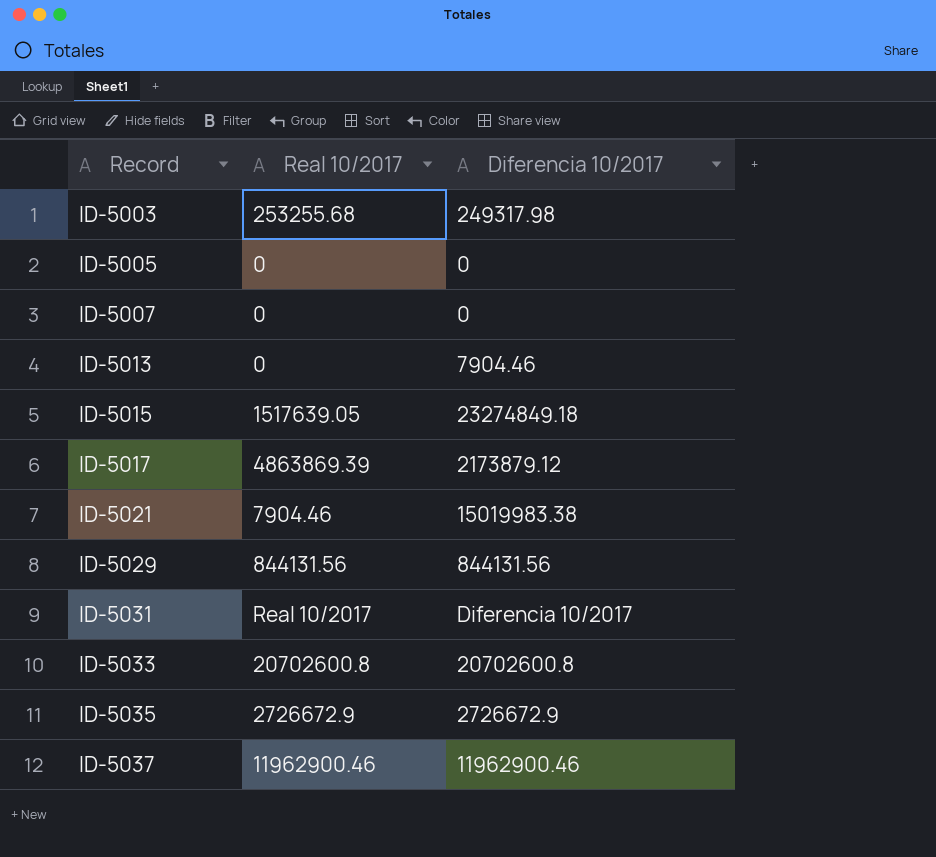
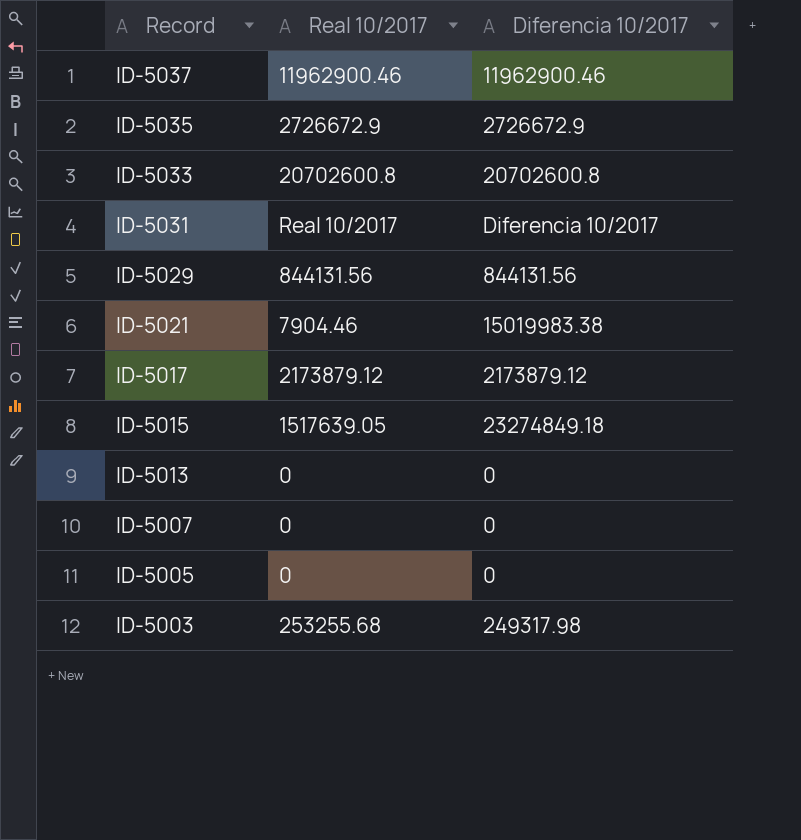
row order: Record ascending -> Record descending
ID-5017 | Real 10/2017: 4863869.39 -> 2173879.12
ID-5013 | Diferencia 10/2017: 7904.46 -> 0

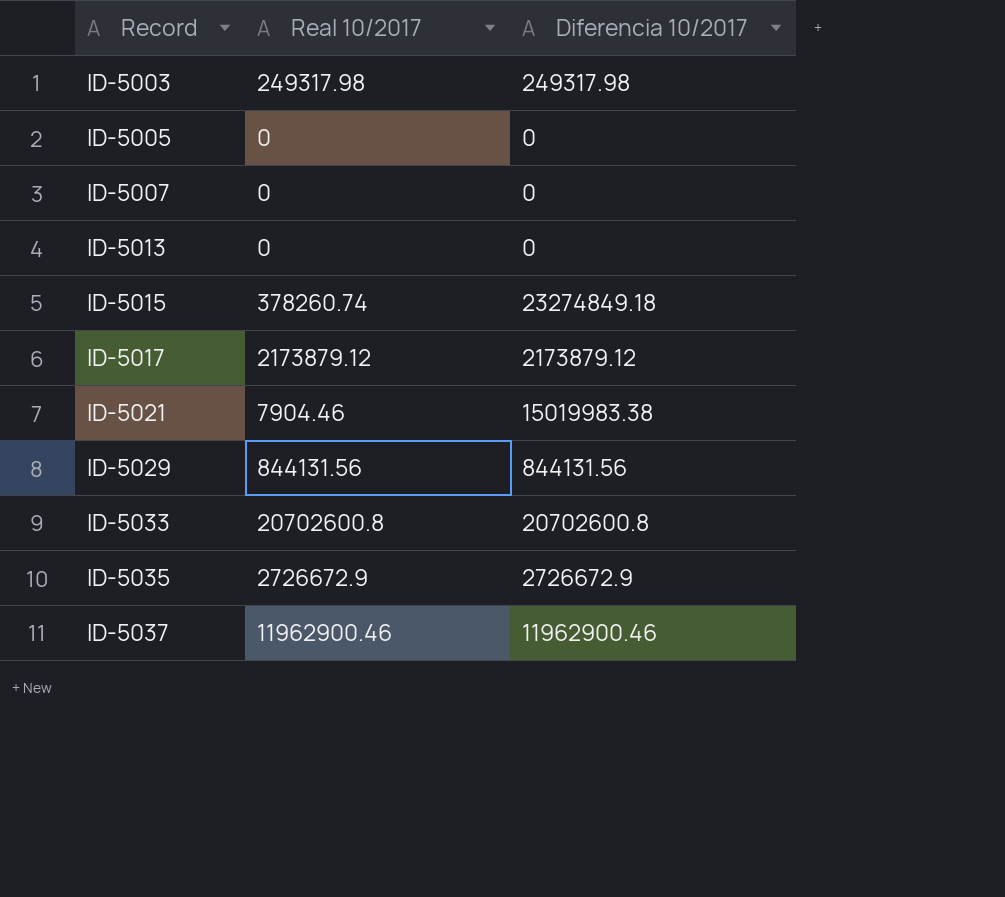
row order: Record descending -> Record ascending
row ID-5031: Real 10/2017 | Diferencia 10/2017 -> none
ID-5003 | Real 10/2017: 253255.68 -> 249317.98
ID-5015 | Real 10/2017: 1517639.05 -> 378260.74

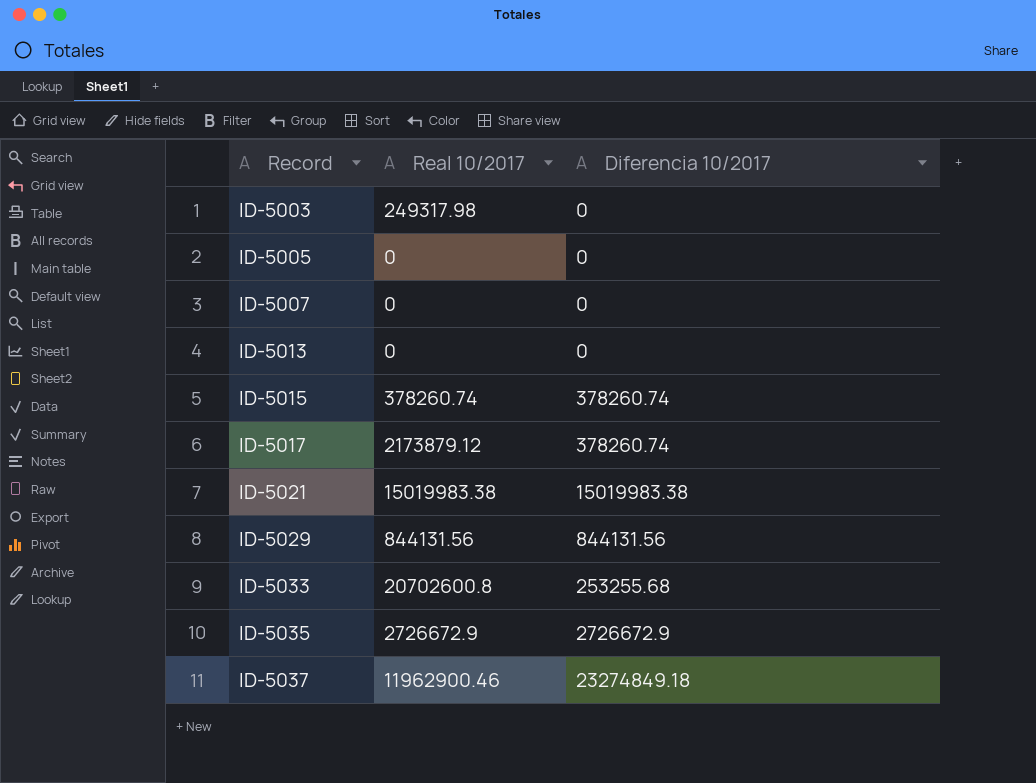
ID-5003 | Diferencia 10/2017: 249317.98 -> 0
ID-5015 | Diferencia 10/2017: 23274849.18 -> 378260.74
ID-5017 | Diferencia 10/2017: 2173879.12 -> 378260.74
ID-5021 | Real 10/2017: 7904.46 -> 15019983.38
ID-5033 | Diferencia 10/2017: 20702600.8 -> 253255.68
ID-5037 | Diferencia 10/2017: 11962900.46 -> 23274849.18

